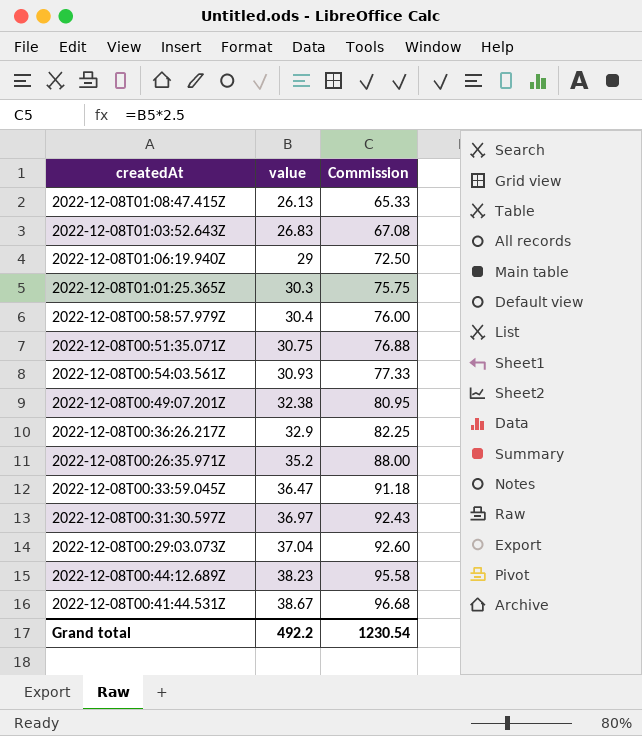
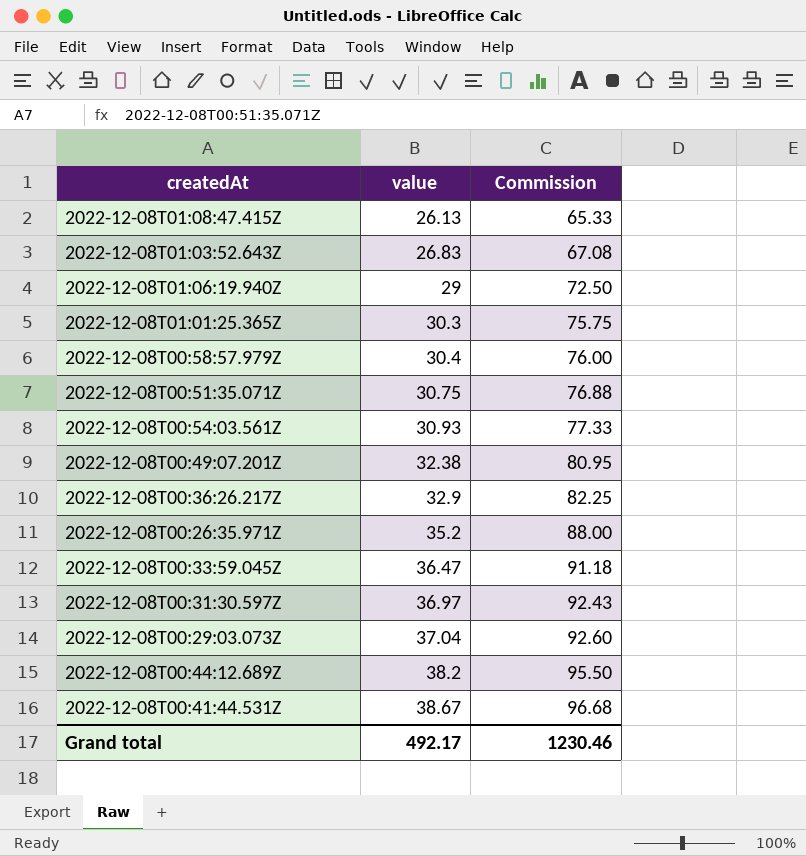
2022-12-08T00:44:12.689Z | value: 38.23 -> 38.2
2022-12-08T00:44:12.689Z | Commission: 95.58 -> 95.50
Grand total | value: 492.2 -> 492.17
Grand total | Commission: 1230.54 -> 1230.46

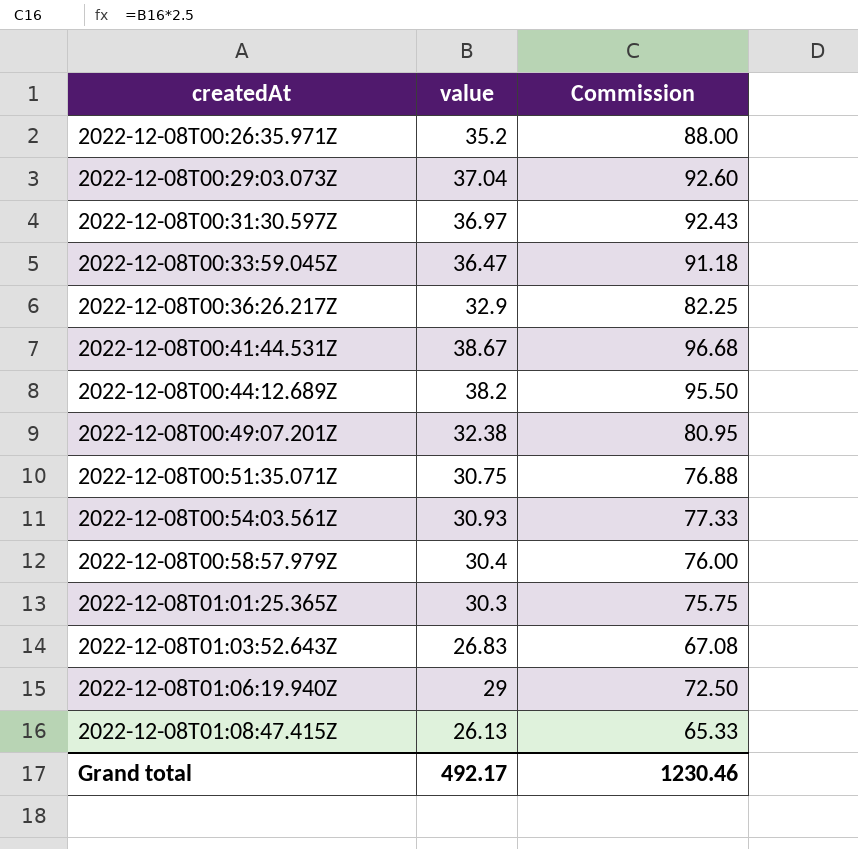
row order: value ascending -> createdAt ascending

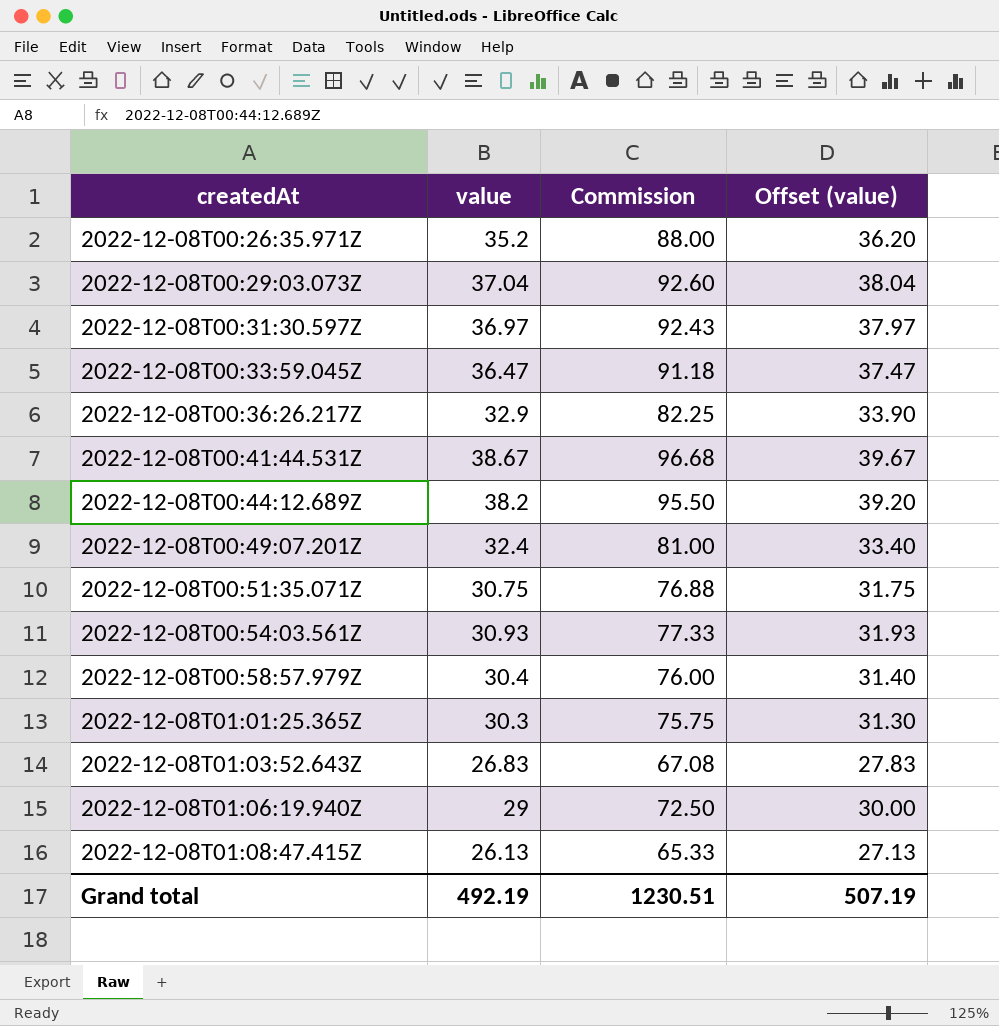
column Offset (value) | formula: none -> [value] + 1
2022-12-08T00:49:07.201Z | value: 32.38 -> 32.4
2022-12-08T00:49:07.201Z | Commission: 80.95 -> 81.00
Grand total | value: 492.17 -> 492.19
Grand total | Commission: 1230.46 -> 1230.51

